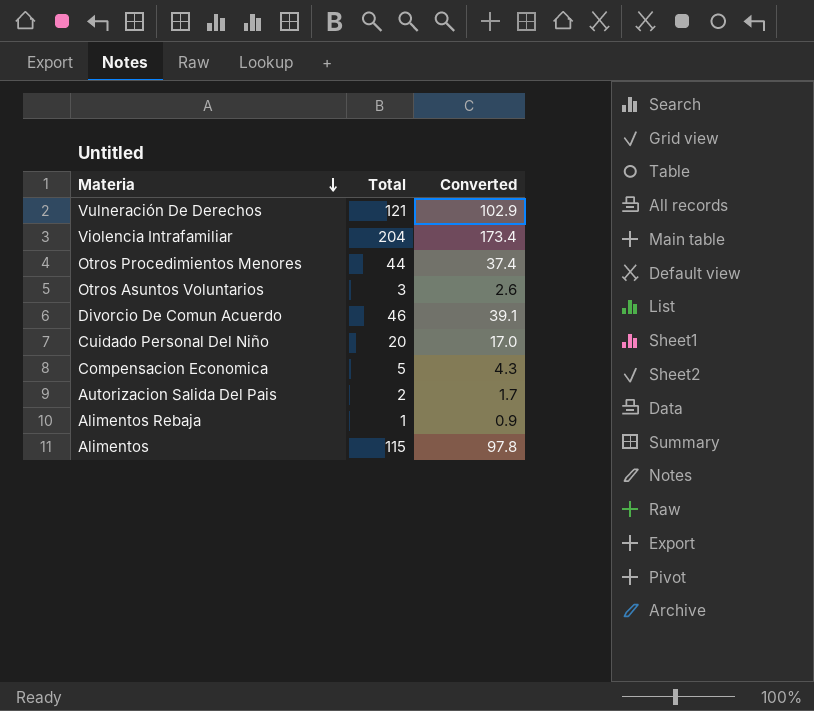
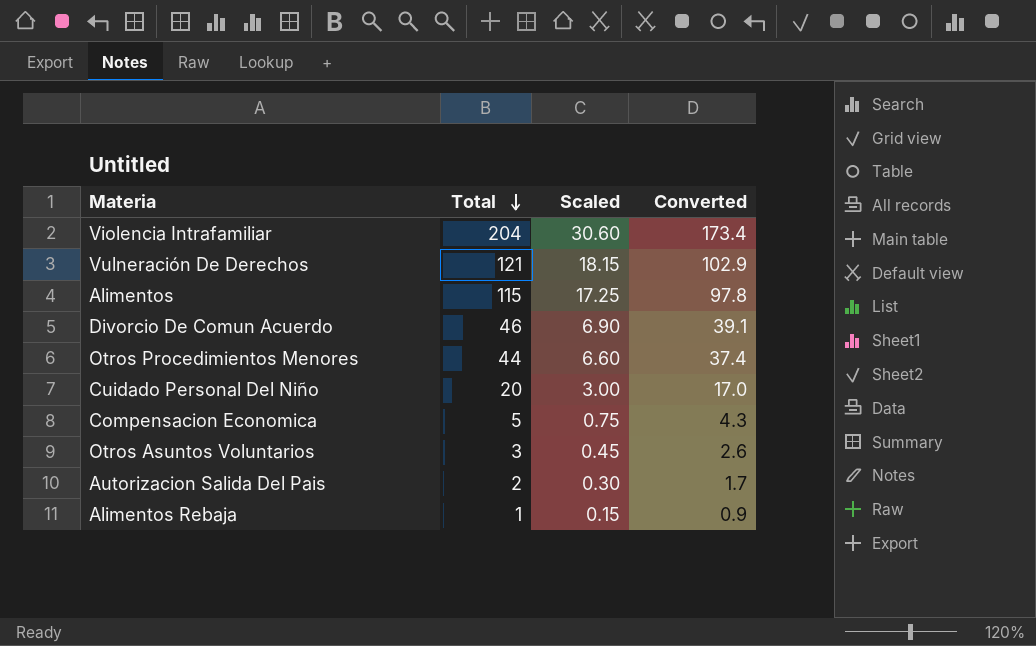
row order: Materia descending -> Total descending
column Scaled | formula: none -> [Total] * 0.15

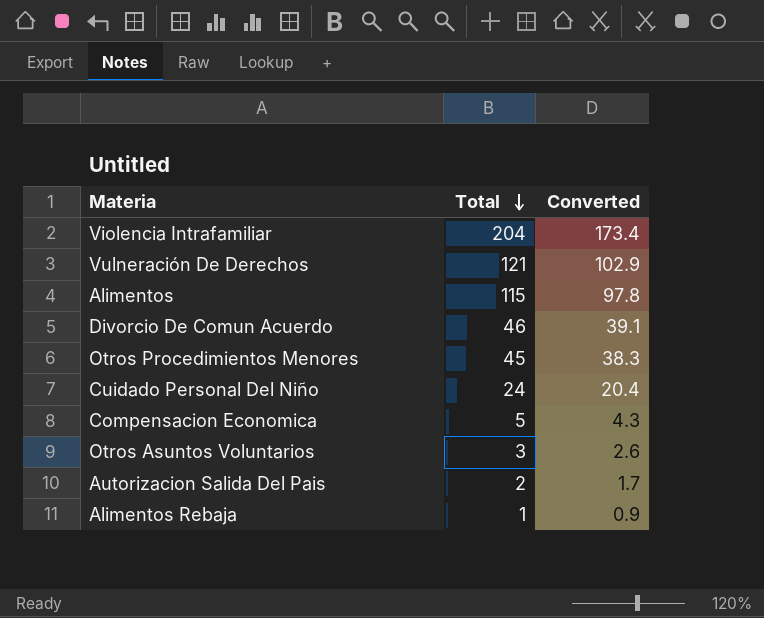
column Scaled | formula: [Total] * 0.15 -> none
Otros Procedimientos Menores | Total: 44 -> 45
Otros Procedimientos Menores | Converted: 37.4 -> 38.3
Cuidado Personal Del Niño | Total: 20 -> 24
Cuidado Personal Del Niño | Converted: 17.0 -> 20.4

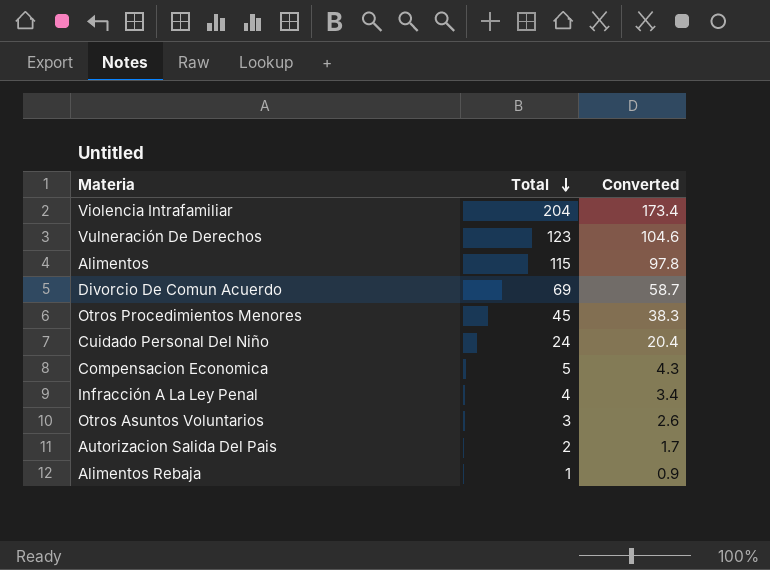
Vulneración De Derechos | Total: 121 -> 123
Vulneración De Derechos | Converted: 102.9 -> 104.6
Divorcio De Comun Acuerdo | Total: 46 -> 69
Divorcio De Comun Acuerdo | Converted: 39.1 -> 58.7
row Infracción A La Ley Penal: none -> 4 | 3.4

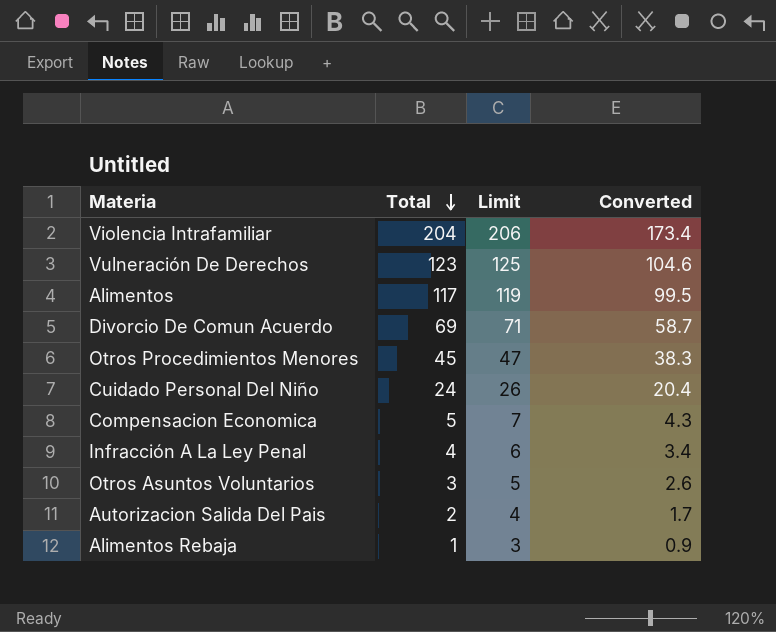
column Limit | formula: none -> [Total] + 2
Alimentos | Total: 115 -> 117
Alimentos | Converted: 97.8 -> 99.5

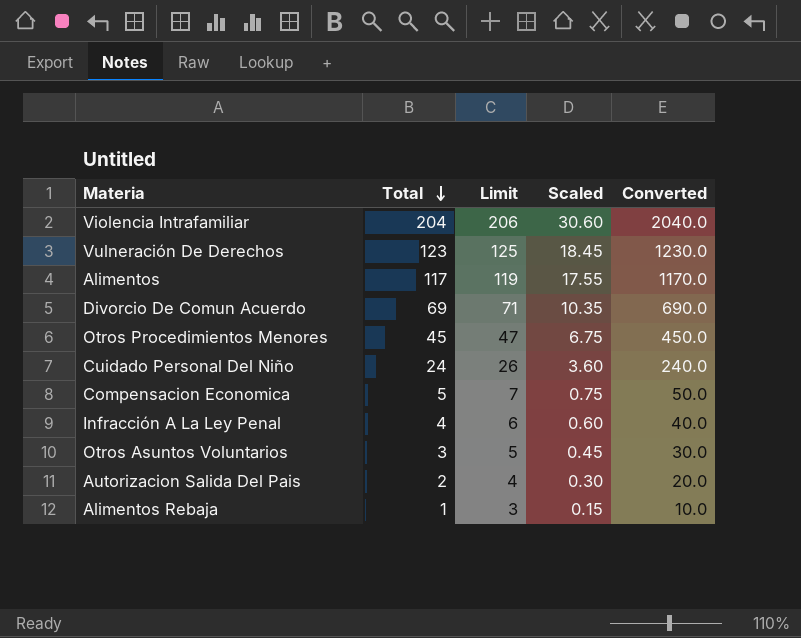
column Scaled | formula: none -> [Total] * 0.15
column Converted | formula: [Total] * 0.85 -> [Total] * 10

